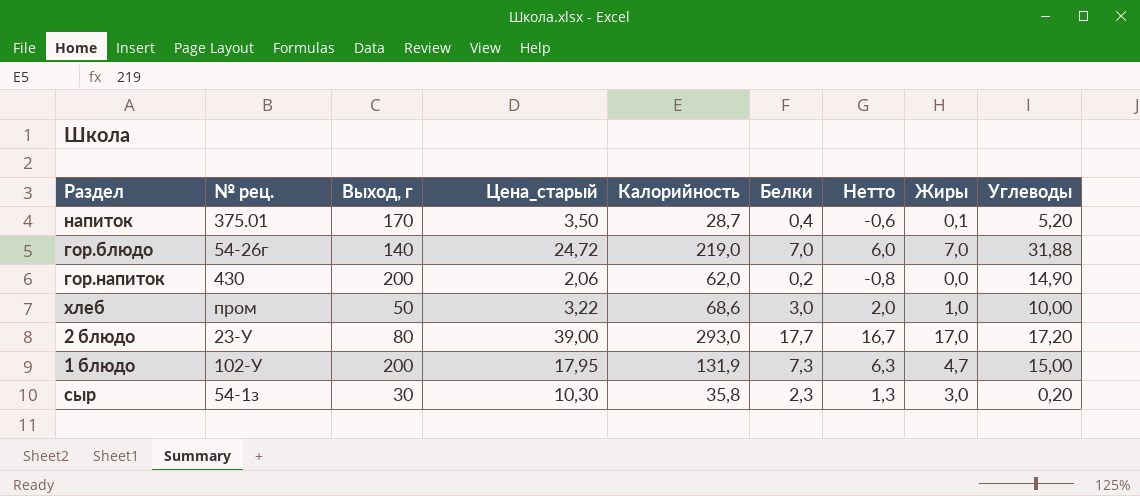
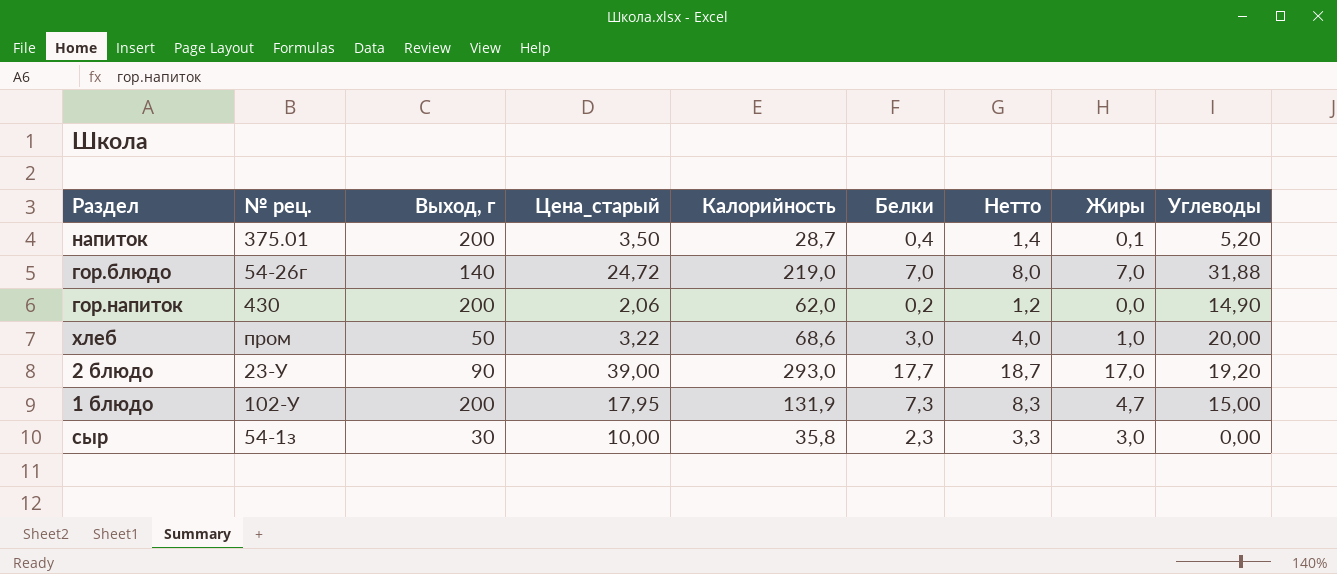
column Нетто | formula: [Белки] - 1 -> [Белки] + 1
напиток | Выход, г: 170 -> 200
хлеб | Углеводы: 10,00 -> 20,00
2 блюдо | Выход, г: 80 -> 90
2 блюдо | Углеводы: 17,20 -> 19,20
сыр | Цена_старый: 10,30 -> 10,00
сыр | Углеводы: 0,20 -> 0,00

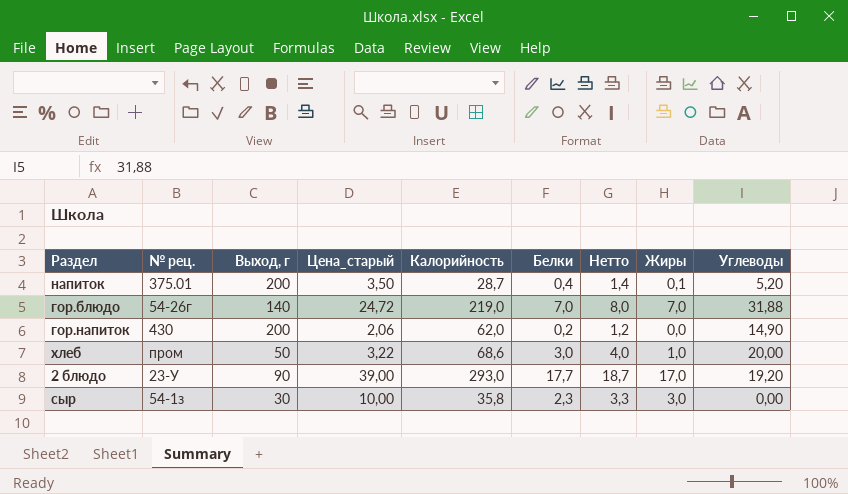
row 1 блюдо: 102-У | 200 | 17,95 | 131,9 | 7,3 | 8,3 | 4,7 | 15,00 -> none

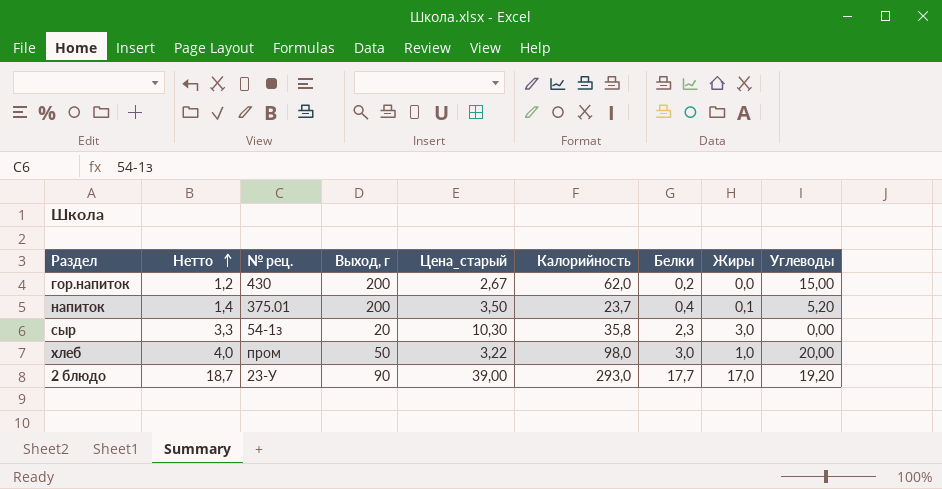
row order: none -> Нетто ascending
column Нетто | position: 7 -> 2
row гор.блюдо: 54-26г | 140 | 24,72 | 219,0 | 7,0 | 8,0 | 7,0 | 31,88 -> none
гор.напиток | Цена_старый: 2,06 -> 2,67
гор.напиток | Углеводы: 14,90 -> 15,00
напиток | Калорийность: 28,7 -> 23,7
сыр | Выход, г: 30 -> 20
сыр | Цена_старый: 10,00 -> 10,30
хлеб | Калорийность: 68,6 -> 98,0

